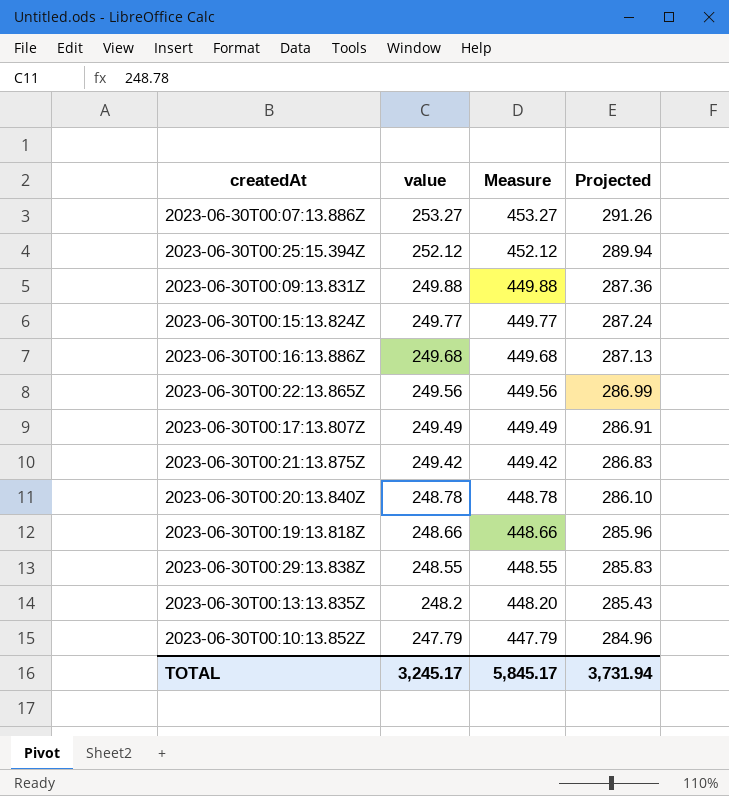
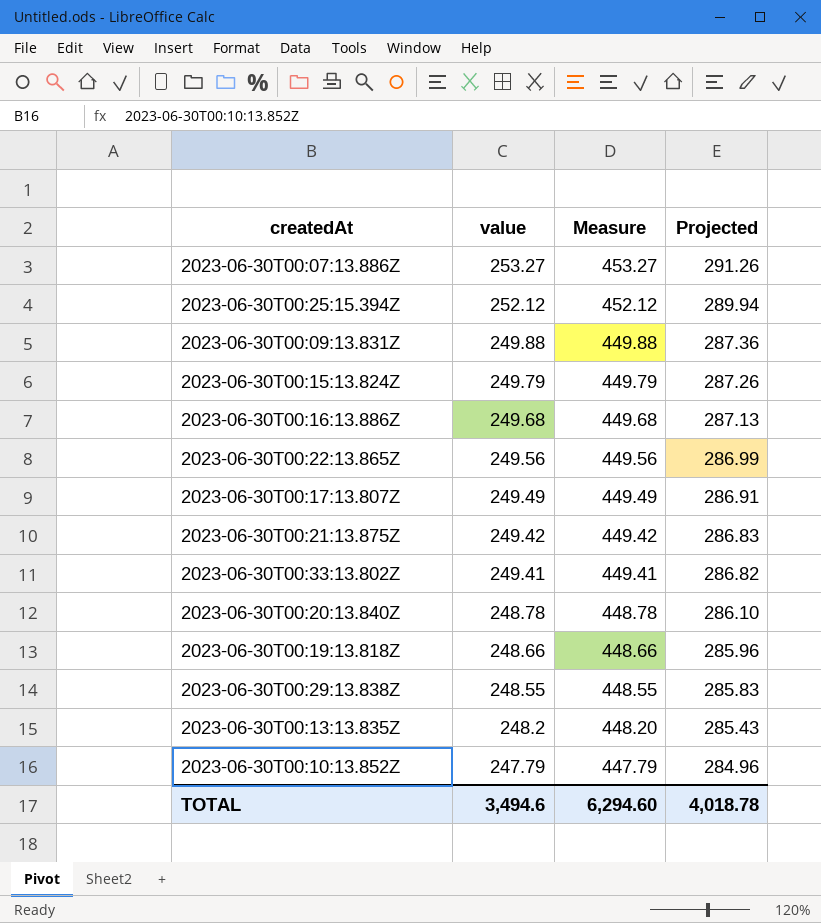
2023-06-30T00:15:13.824Z | value: 249.77 -> 249.79
2023-06-30T00:15:13.824Z | Measure: 449.77 -> 449.79
2023-06-30T00:15:13.824Z | Projected: 287.24 -> 287.26
row 2023-06-30T00:33:13.802Z: none -> 249.41 | 449.41 | 286.82
TOTAL | value: 3,245.17 -> 3,494.6
TOTAL | Measure: 5,845.17 -> 6,294.60
TOTAL | Projected: 3,731.94 -> 4,018.78

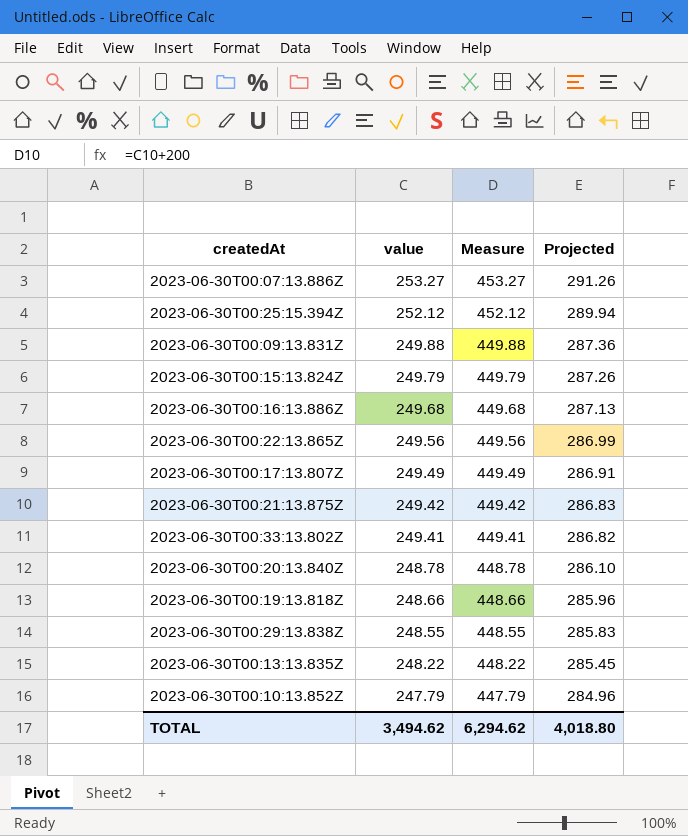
2023-06-30T00:13:13.835Z | value: 248.2 -> 248.22
2023-06-30T00:13:13.835Z | Measure: 448.20 -> 448.22
2023-06-30T00:13:13.835Z | Projected: 285.43 -> 285.45
TOTAL | value: 3,494.6 -> 3,494.62
TOTAL | Measure: 6,294.60 -> 6,294.62
TOTAL | Projected: 4,018.78 -> 4,018.80

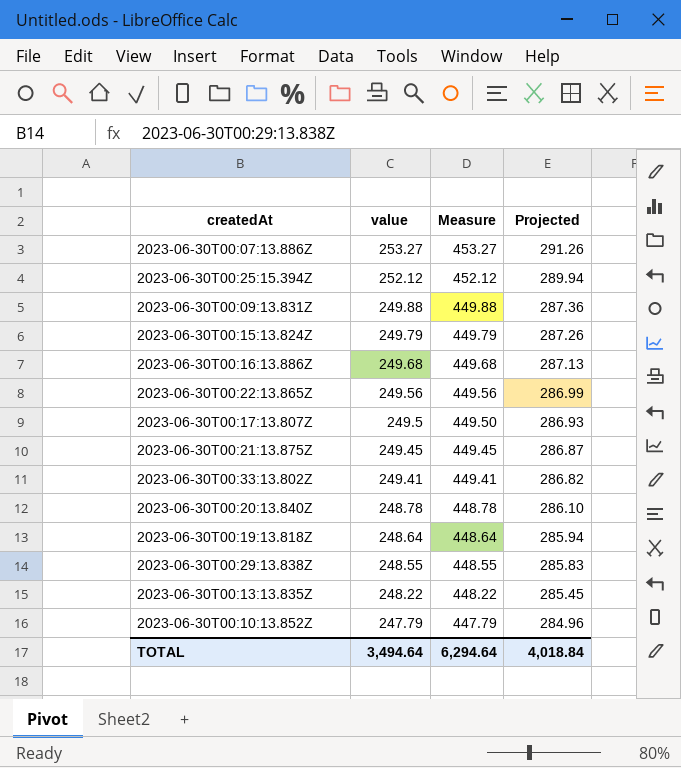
2023-06-30T00:17:13.807Z | value: 249.49 -> 249.5
2023-06-30T00:17:13.807Z | Measure: 449.49 -> 449.50
2023-06-30T00:17:13.807Z | Projected: 286.91 -> 286.93
2023-06-30T00:21:13.875Z | value: 249.42 -> 249.45
2023-06-30T00:21:13.875Z | Measure: 449.42 -> 449.45
2023-06-30T00:21:13.875Z | Projected: 286.83 -> 286.87
2023-06-30T00:19:13.818Z | value: 248.66 -> 248.64
2023-06-30T00:19:13.818Z | Measure: 448.66 -> 448.64
2023-06-30T00:19:13.818Z | Projected: 285.96 -> 285.94
TOTAL | value: 3,494.62 -> 3,494.64
TOTAL | Measure: 6,294.62 -> 6,294.64
TOTAL | Projected: 4,018.80 -> 4,018.84

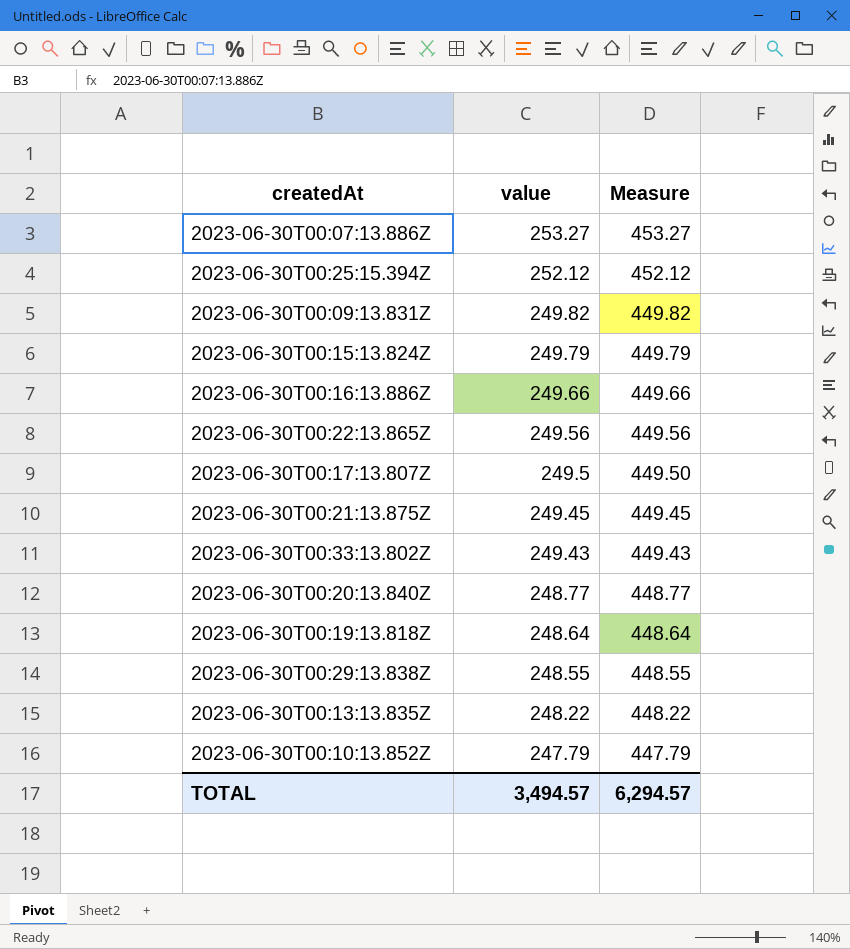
column Projected | formula: [value] * 1.15 -> none
2023-06-30T00:09:13.831Z | value: 249.88 -> 249.82
2023-06-30T00:09:13.831Z | Measure: 449.88 -> 449.82
2023-06-30T00:16:13.886Z | value: 249.68 -> 249.66
2023-06-30T00:16:13.886Z | Measure: 449.68 -> 449.66
2023-06-30T00:33:13.802Z | value: 249.41 -> 249.43
2023-06-30T00:33:13.802Z | Measure: 449.41 -> 449.43
2023-06-30T00:20:13.840Z | value: 248.78 -> 248.77
2023-06-30T00:20:13.840Z | Measure: 448.78 -> 448.77
TOTAL | value: 3,494.64 -> 3,494.57
TOTAL | Measure: 6,294.64 -> 6,294.57

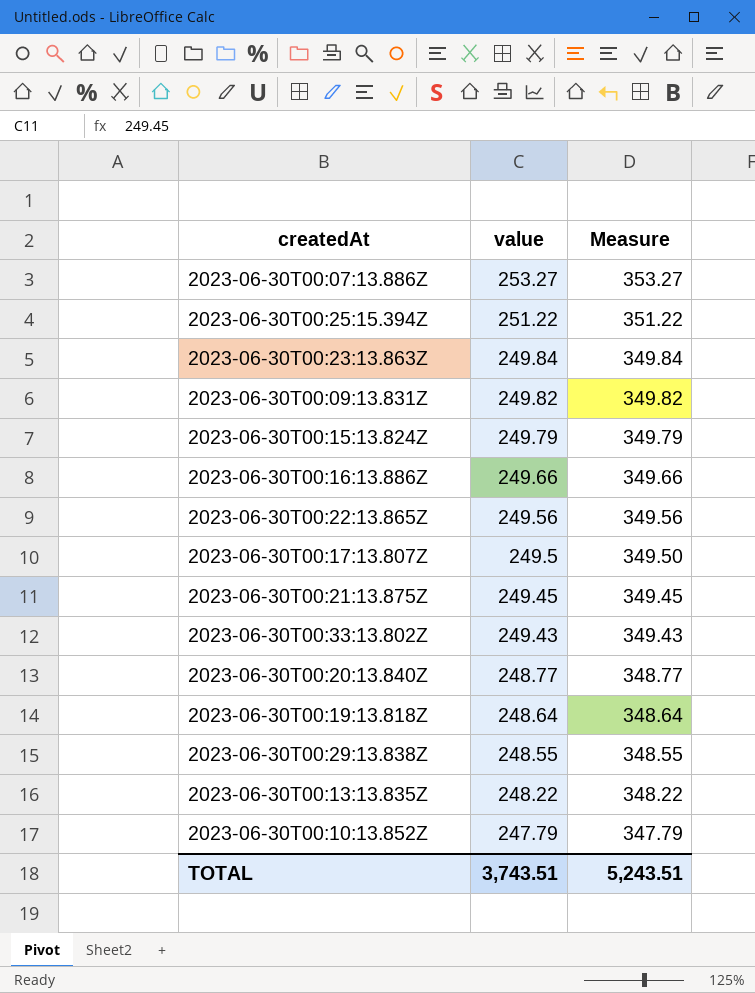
column Measure | formula: [value] + 200 -> [value] + 100
2023-06-30T00:25:15.394Z | value: 252.12 -> 251.22
row 2023-06-30T00:23:13.863Z: none -> 249.84 | 349.84
TOTAL | value: 3,494.57 -> 3,743.51
TOTAL | Measure: 6,294.57 -> 5,243.51

